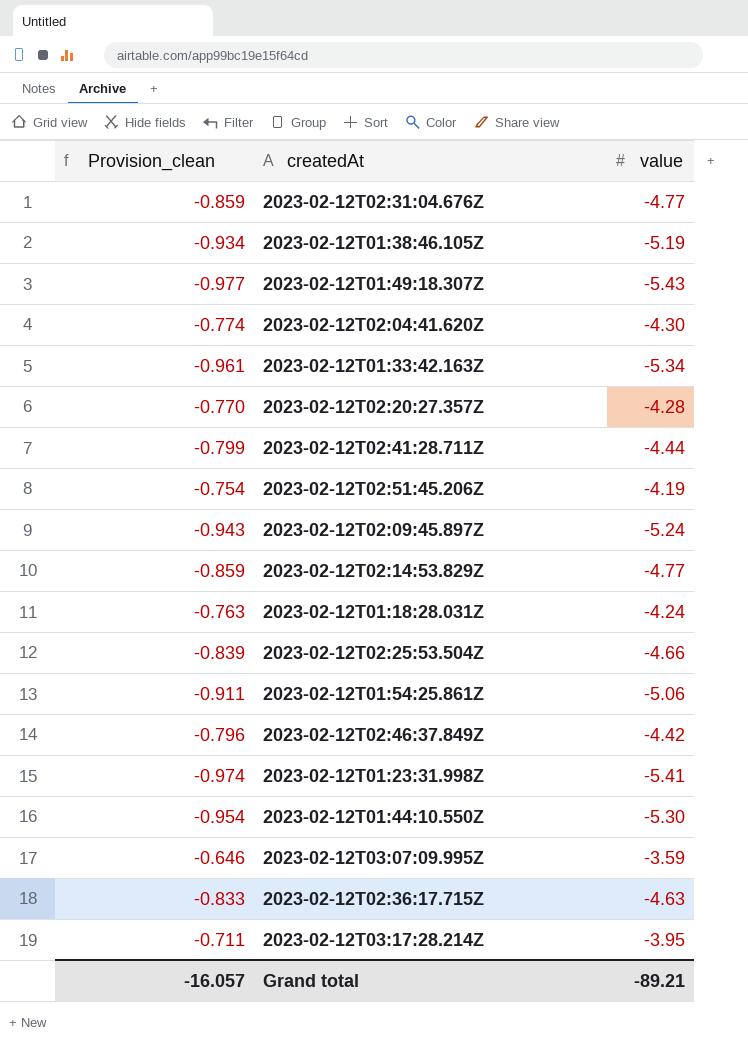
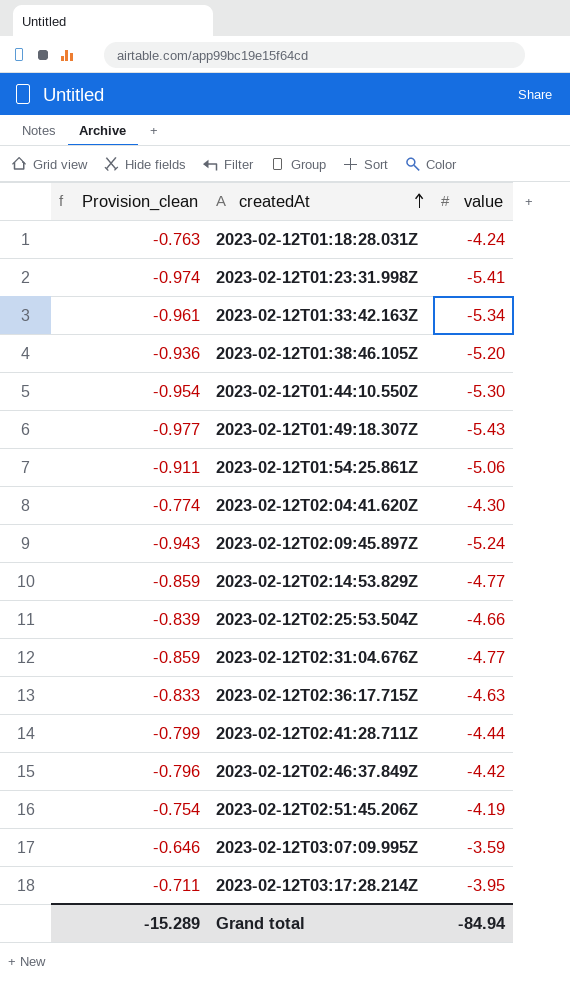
row order: none -> createdAt ascending
row 2023-02-12T02:20:27.357Z: -0.770 | -4.28 -> none
2023-02-12T01:38:46.105Z | Provision_clean: -0.934 -> -0.936
2023-02-12T01:38:46.105Z | value: -5.19 -> -5.20
Grand total | Provision_clean: -16.057 -> -15.289
Grand total | value: -89.21 -> -84.94

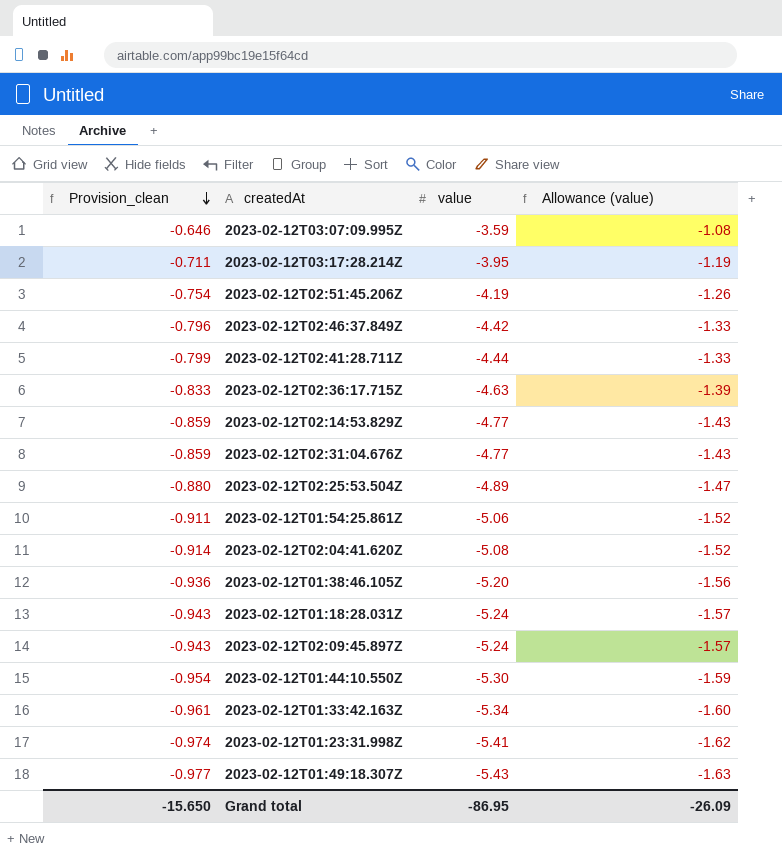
row order: createdAt ascending -> Provision_clean descending
column Allowance (value) | formula: none -> [value] * 0.3
2023-02-12T02:25:53.504Z | Provision_clean: -0.839 -> -0.880
2023-02-12T02:25:53.504Z | value: -4.66 -> -4.89
2023-02-12T02:04:41.620Z | Provision_clean: -0.774 -> -0.914
2023-02-12T02:04:41.620Z | value: -4.30 -> -5.08
2023-02-12T01:18:28.031Z | Provision_clean: -0.763 -> -0.943
2023-02-12T01:18:28.031Z | value: -4.24 -> -5.24
Grand total | Provision_clean: -15.289 -> -15.650
Grand total | value: -84.94 -> -86.95

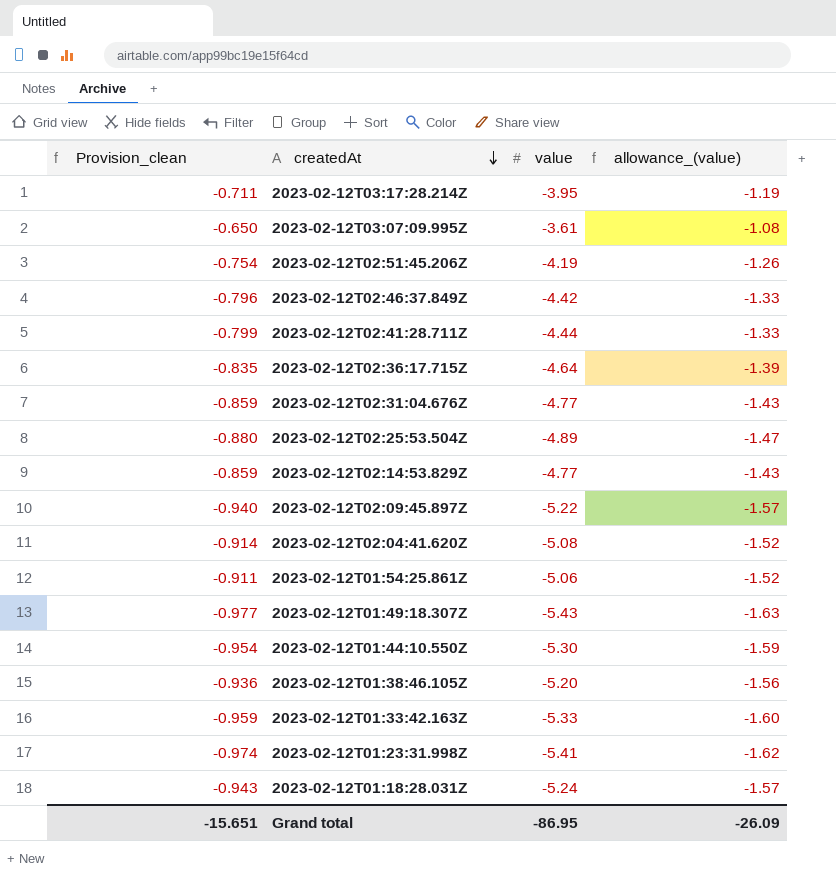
row order: Provision_clean descending -> createdAt descending
column name: Allowance (value) -> allowance_(value)
2023-02-12T03:07:09.995Z | Provision_clean: -0.646 -> -0.650
2023-02-12T03:07:09.995Z | value: -3.59 -> -3.61
2023-02-12T02:36:17.715Z | Provision_clean: -0.833 -> -0.835
2023-02-12T02:36:17.715Z | value: -4.63 -> -4.64
2023-02-12T02:09:45.897Z | Provision_clean: -0.943 -> -0.940
2023-02-12T02:09:45.897Z | value: -5.24 -> -5.22
2023-02-12T01:33:42.163Z | Provision_clean: -0.961 -> -0.959
2023-02-12T01:33:42.163Z | value: -5.34 -> -5.33
Grand total | Provision_clean: -15.650 -> -15.651

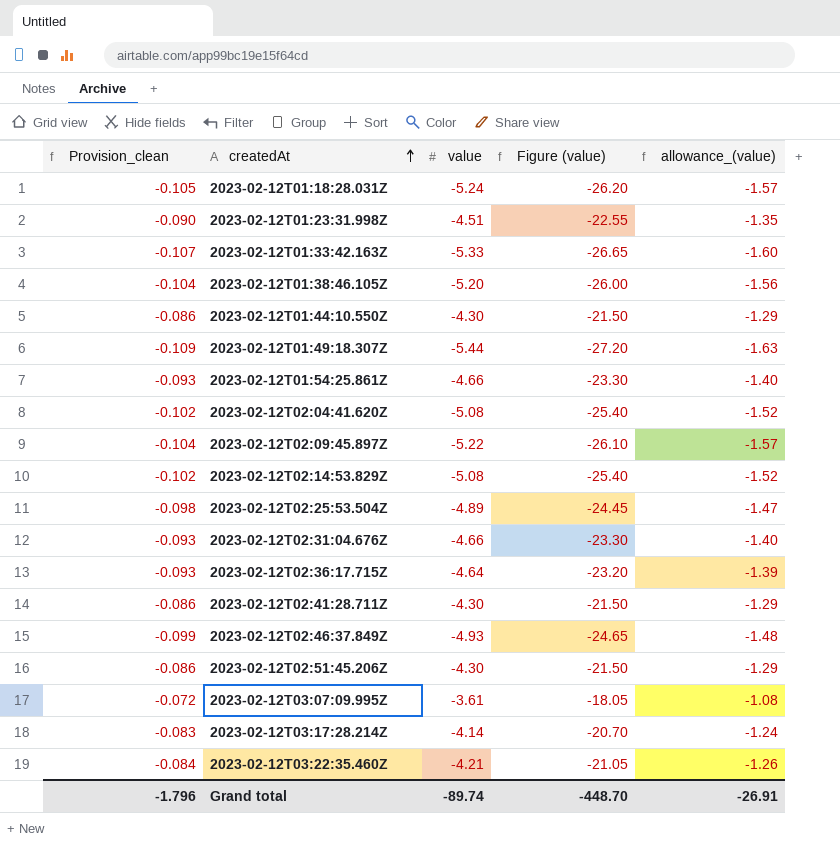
row order: createdAt descending -> createdAt ascending
column Provision_clean | formula: [value] * 0.18 -> [value] * 0.02
column Figure (value) | formula: none -> [value] * 5
2023-02-12T01:23:31.998Z | value: -5.41 -> -4.51
2023-02-12T01:23:31.998Z | allowance_(value): -1.62 -> -1.35
2023-02-12T01:44:10.550Z | value: -5.30 -> -4.30
2023-02-12T01:44:10.550Z | allowance_(value): -1.59 -> -1.29
2023-02-12T01:49:18.307Z | value: -5.43 -> -5.44
2023-02-12T01:54:25.861Z | value: -5.06 -> -4.66
2023-02-12T01:54:25.861Z | allowance_(value): -1.52 -> -1.40
2023-02-12T02:14:53.829Z | value: -4.77 -> -5.08
2023-02-12T02:14:53.829Z | allowance_(value): -1.43 -> -1.52
2023-02-12T02:31:04.676Z | value: -4.77 -> -4.66
2023-02-12T02:31:04.676Z | allowance_(value): -1.43 -> -1.40
2023-02-12T02:41:28.711Z | value: -4.44 -> -4.30
2023-02-12T02:41:28.711Z | allowance_(value): -1.33 -> -1.29
2023-02-12T02:46:37.849Z | value: -4.42 -> -4.93
2023-02-12T02:46:37.849Z | allowance_(value): -1.33 -> -1.48
2023-02-12T02:51:45.206Z | value: -4.19 -> -4.30
2023-02-12T02:51:45.206Z | allowance_(value): -1.26 -> -1.29
2023-02-12T03:17:28.214Z | value: -3.95 -> -4.14
2023-02-12T03:17:28.214Z | allowance_(value): -1.19 -> -1.24
row 2023-02-12T03:22:35.460Z: none -> -0.084 | -4.21 | -21.05 | -1.26
Grand total | Provision_clean: -15.651 -> -1.796
Grand total | value: -86.95 -> -89.74
Grand total | allowance_(value): -26.09 -> -26.91

